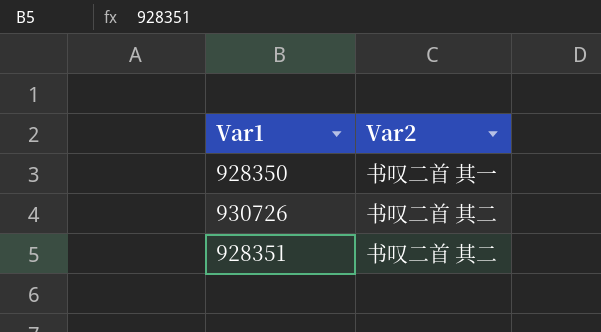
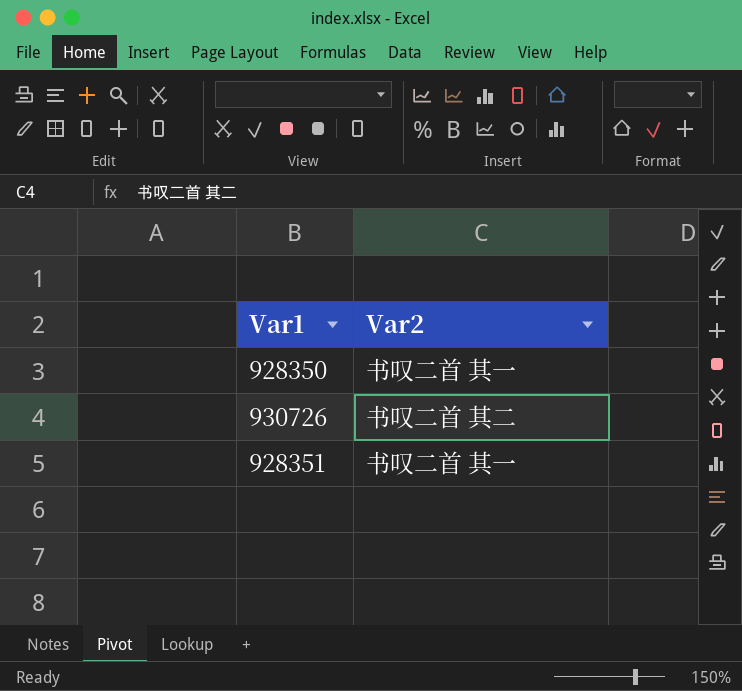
928351 | Var2: 书叹二首 其二 -> 书叹二首 其一

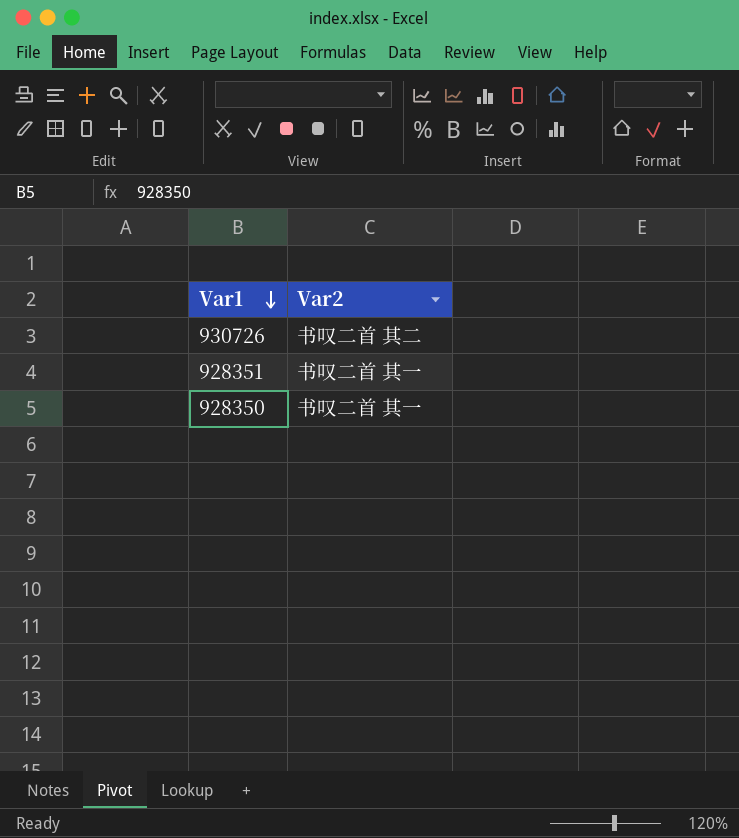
row order: none -> Var1 descending

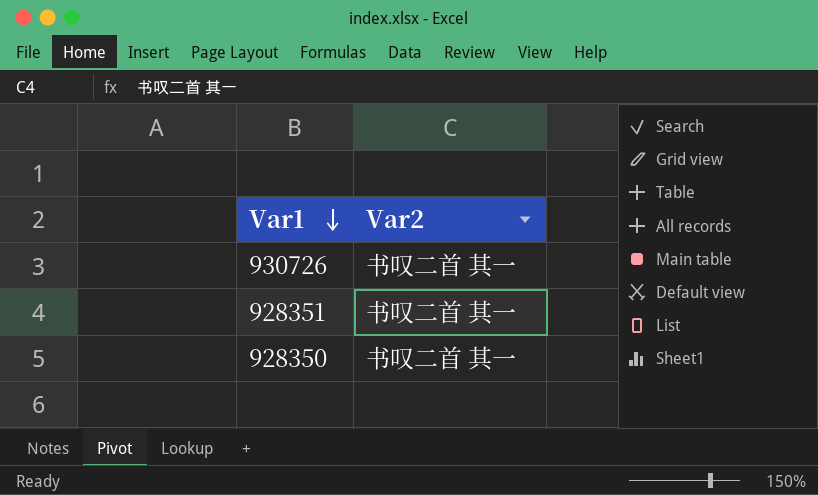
930726 | Var2: 书叹二首 其二 -> 书叹二首 其一

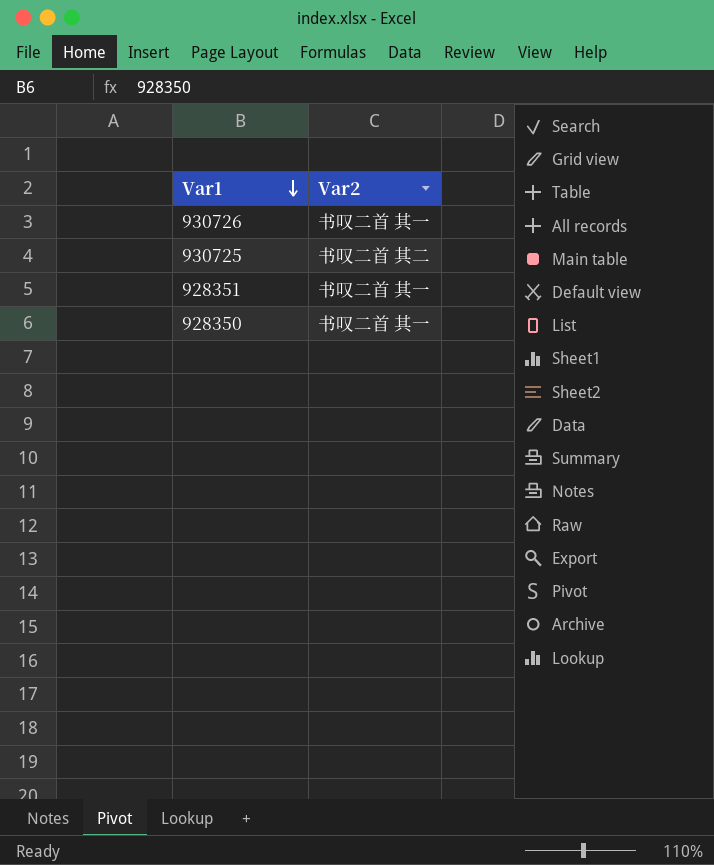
row 930725: none -> 书叹二首 其二

